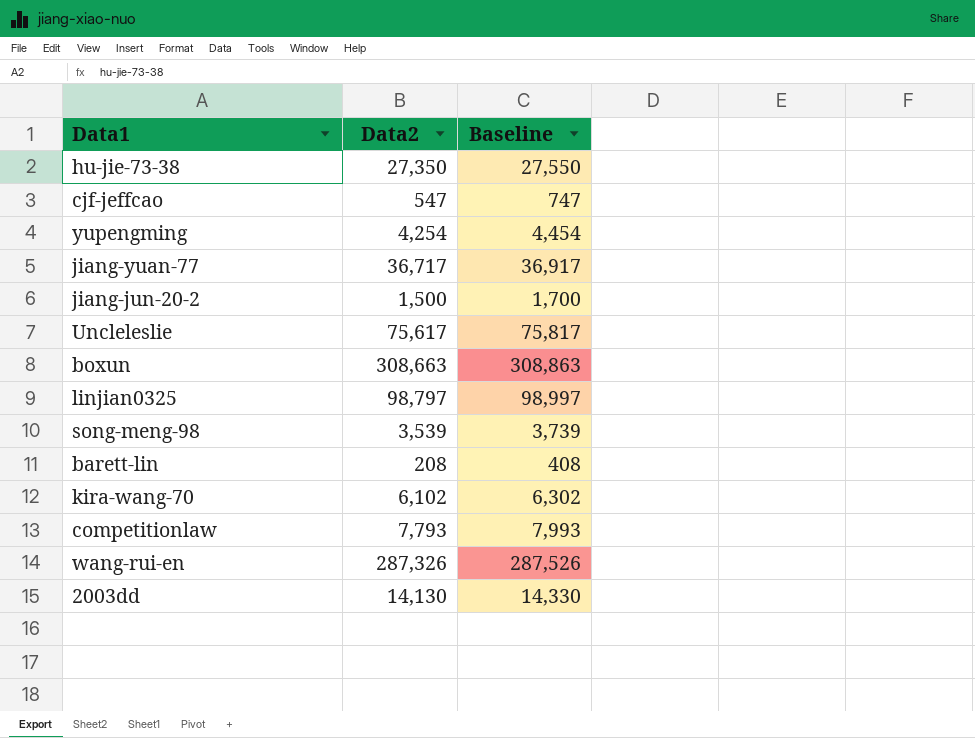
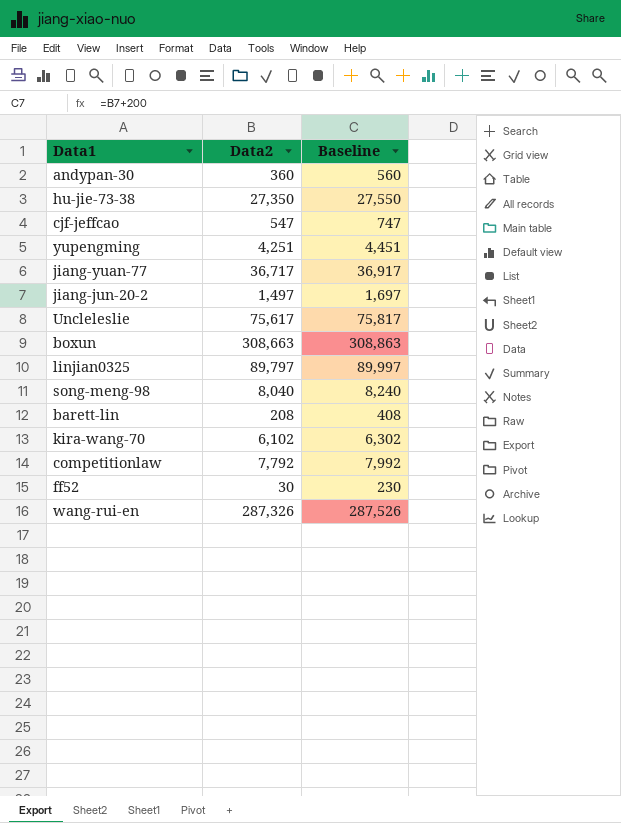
row 2003dd: 14,130 | 14,330 -> none
row andypan-30: none -> 360 | 560
yupengming | Data2: 4,254 -> 4,251
yupengming | Baseline: 4,454 -> 4,451
jiang-jun-20-2 | Data2: 1,500 -> 1,497
jiang-jun-20-2 | Baseline: 1,700 -> 1,697
linjian0325 | Data2: 98,797 -> 89,797
linjian0325 | Baseline: 98,997 -> 89,997
song-meng-98 | Data2: 3,539 -> 8,040
song-meng-98 | Baseline: 3,739 -> 8,240
competitionlaw | Data2: 7,793 -> 7,792
competitionlaw | Baseline: 7,993 -> 7,992
row ff52: none -> 30 | 230

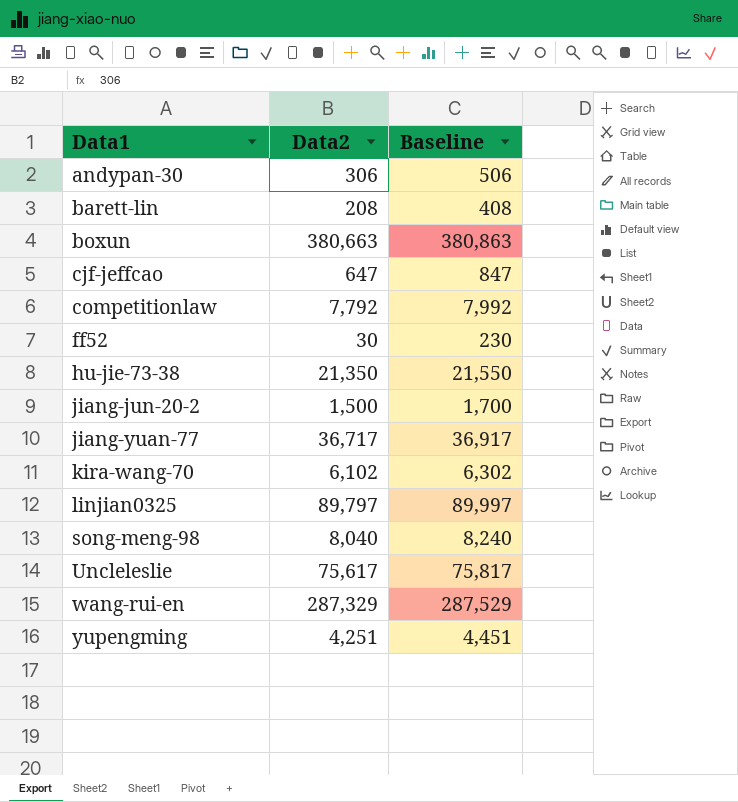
row order: none -> Data1 ascending
andypan-30 | Data2: 360 -> 306
andypan-30 | Baseline: 560 -> 506
boxun | Data2: 308,663 -> 380,663
boxun | Baseline: 308,863 -> 380,863
cjf-jeffcao | Data2: 547 -> 647
cjf-jeffcao | Baseline: 747 -> 847
hu-jie-73-38 | Data2: 27,350 -> 21,350
hu-jie-73-38 | Baseline: 27,550 -> 21,550
jiang-jun-20-2 | Data2: 1,497 -> 1,500
jiang-jun-20-2 | Baseline: 1,697 -> 1,700
wang-rui-en | Data2: 287,326 -> 287,329
wang-rui-en | Baseline: 287,526 -> 287,529

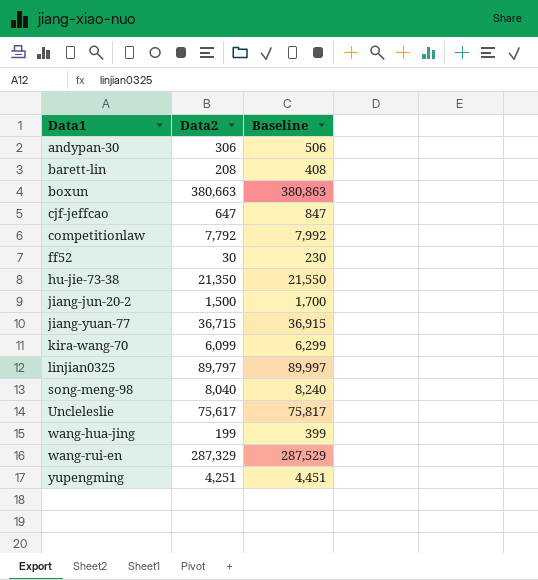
jiang-yuan-77 | Data2: 36,717 -> 36,715
jiang-yuan-77 | Baseline: 36,917 -> 36,915
kira-wang-70 | Data2: 6,102 -> 6,099
kira-wang-70 | Baseline: 6,302 -> 6,299
row wang-hua-jing: none -> 199 | 399

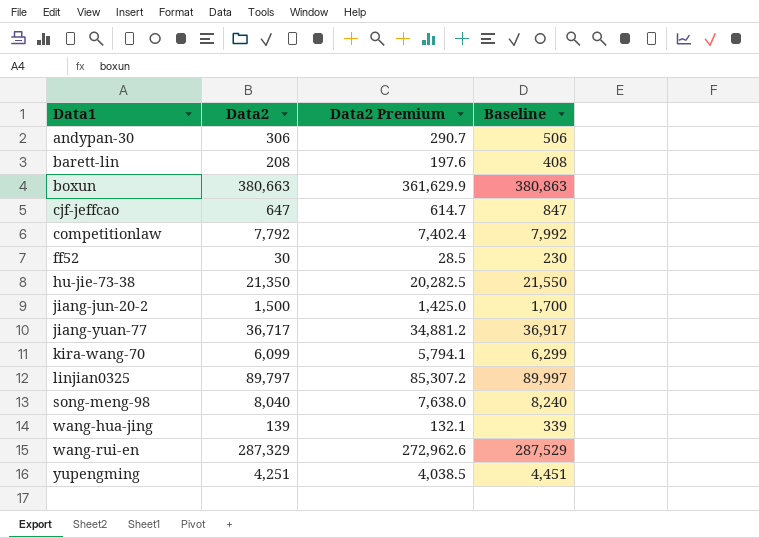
column Data2 Premium | formula: none -> [Data2] * 0.95
row Uncleleslie: 75,617 | 75,817 -> none
jiang-yuan-77 | Data2: 36,715 -> 36,717
jiang-yuan-77 | Baseline: 36,915 -> 36,917
wang-hua-jing | Data2: 199 -> 139
wang-hua-jing | Baseline: 399 -> 339

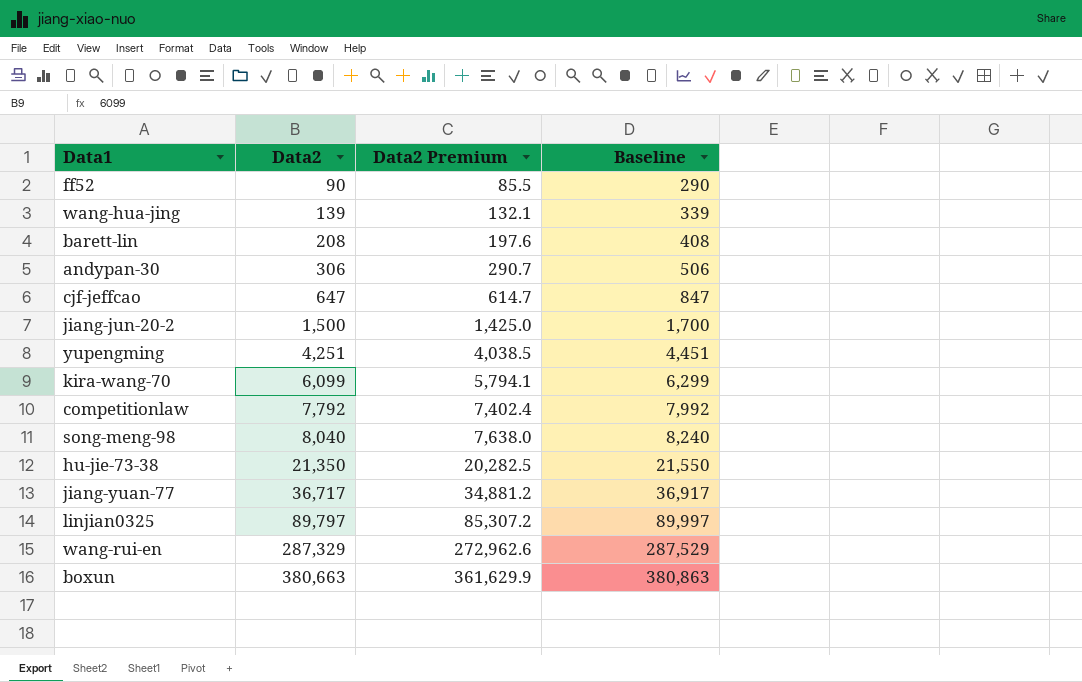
row order: Data1 ascending -> Data2 ascending
ff52 | Data2: 30 -> 90
ff52 | Data2 Premium: 28.5 -> 85.5
ff52 | Baseline: 230 -> 290

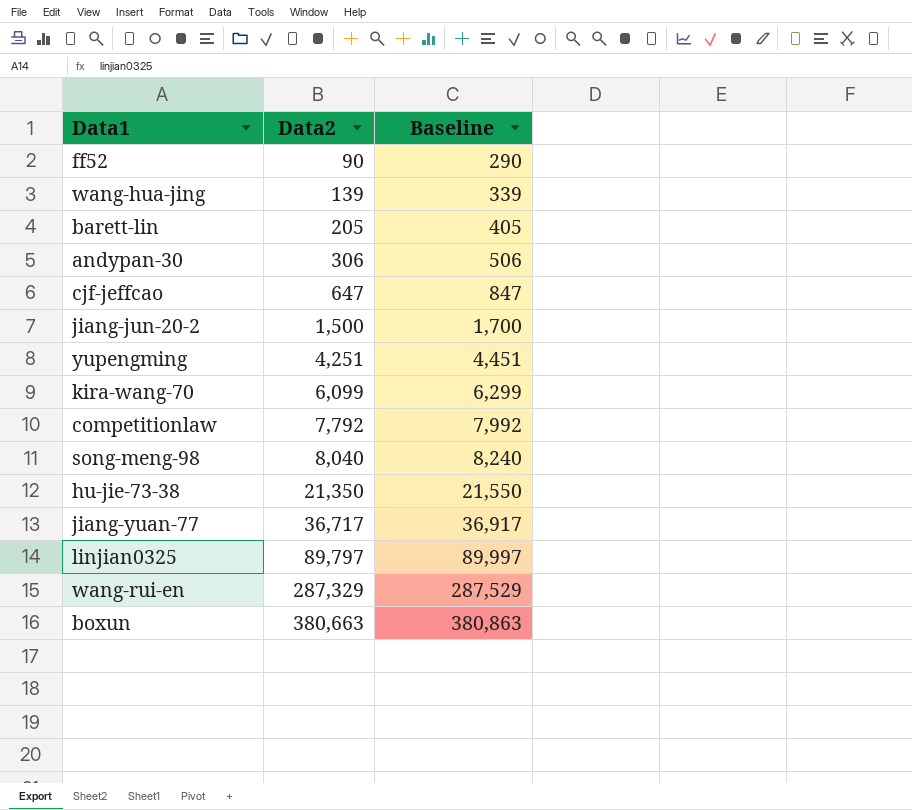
column Data2 Premium | formula: [Data2] * 0.95 -> none
barett-lin | Data2: 208 -> 205
barett-lin | Baseline: 408 -> 405

